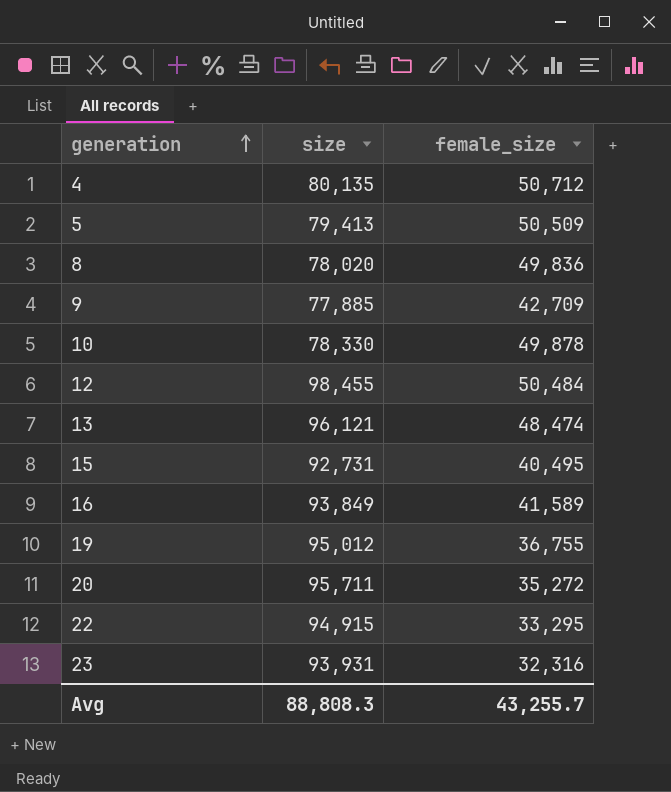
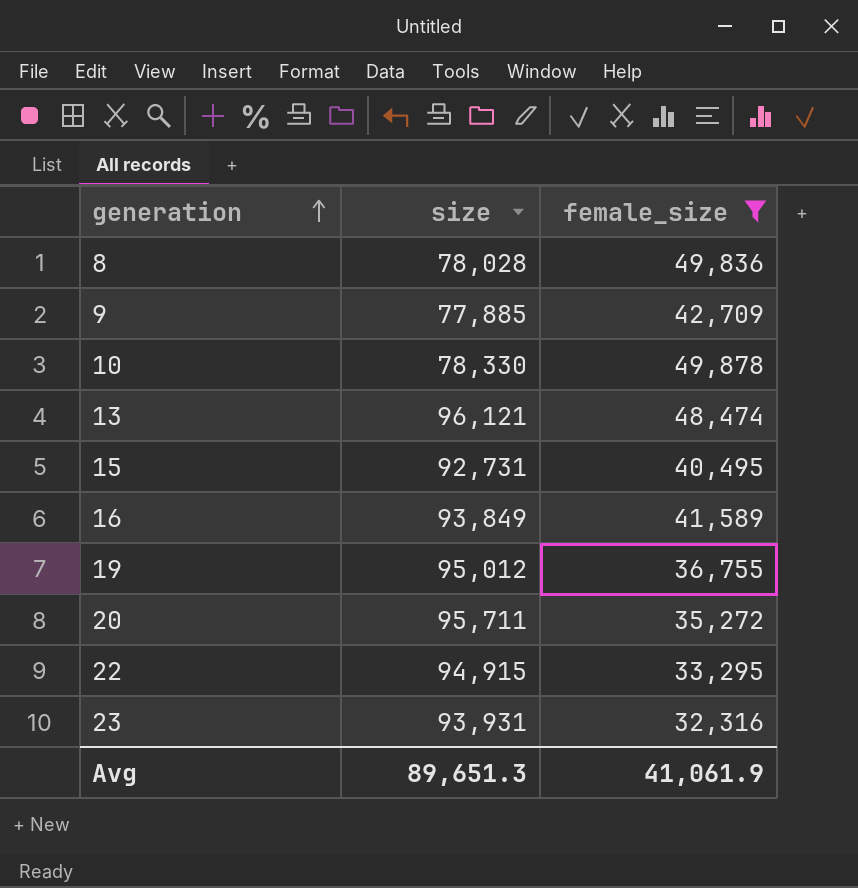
filter: none -> female_size <= 49,878
8 | size: 78,020 -> 78,028
Avg | size: 88,808.3 -> 89,651.3
Avg | female_size: 43,255.7 -> 41,061.9

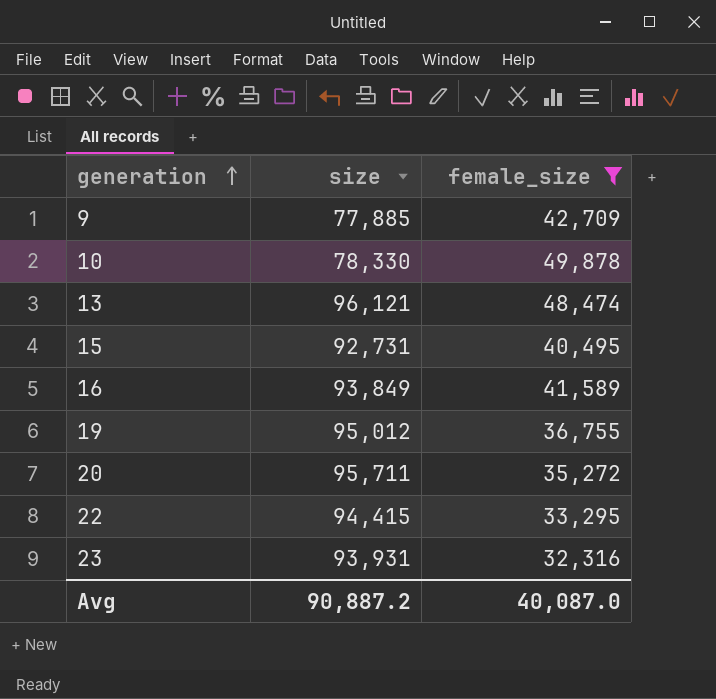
row 8: 78,028 | 49,836 -> none
22 | size: 94,915 -> 94,415
Avg | size: 89,651.3 -> 90,887.2
Avg | female_size: 41,061.9 -> 40,087.0

